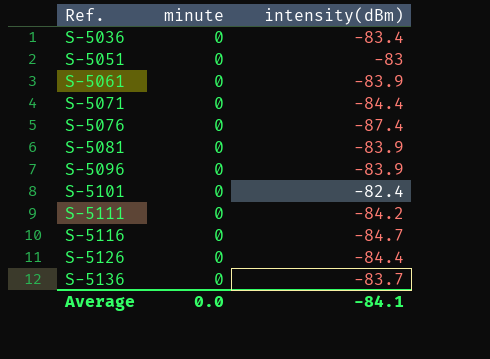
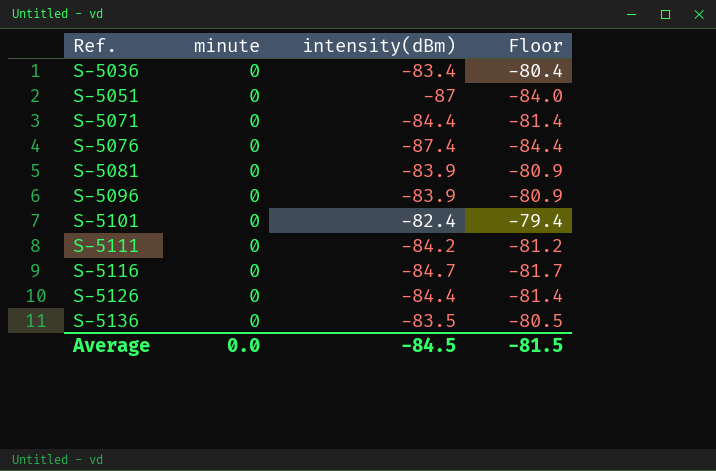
column Floor | formula: none -> [intensity(dBm)] + 3
row S-5061: 0 | -83.9 -> none
S-5051 | intensity(dBm): -83 -> -87
S-5136 | intensity(dBm): -83.7 -> -83.5
Average | intensity(dBm): -84.1 -> -84.5

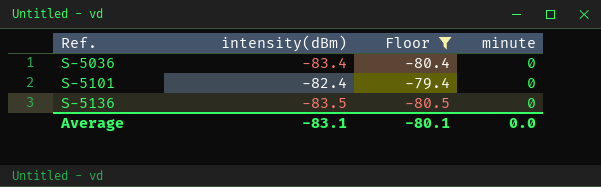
filter: none -> Floor >= -80.5
column minute | position: 2 -> 4
Average | intensity(dBm): -84.5 -> -83.1
Average | Floor: -81.5 -> -80.1

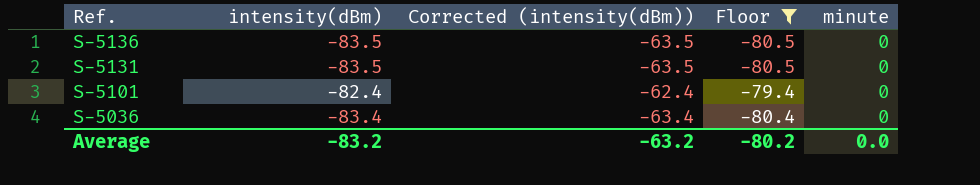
row order: Ref. ascending -> Ref. descending
column Corrected (intensity(dBm)) | formula: none -> [intensity(dBm)] + 20
row S-5131: none -> -83.5 | -63.5 | -80.5 | 0
Average | intensity(dBm): -83.1 -> -83.2
Average | Floor: -80.1 -> -80.2

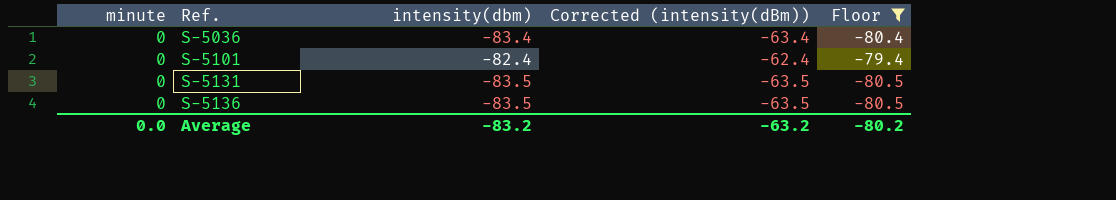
row order: Ref. descending -> Ref. ascending
column minute | position: 5 -> 1
column name: intensity(dBm) -> intensity(dbm)

